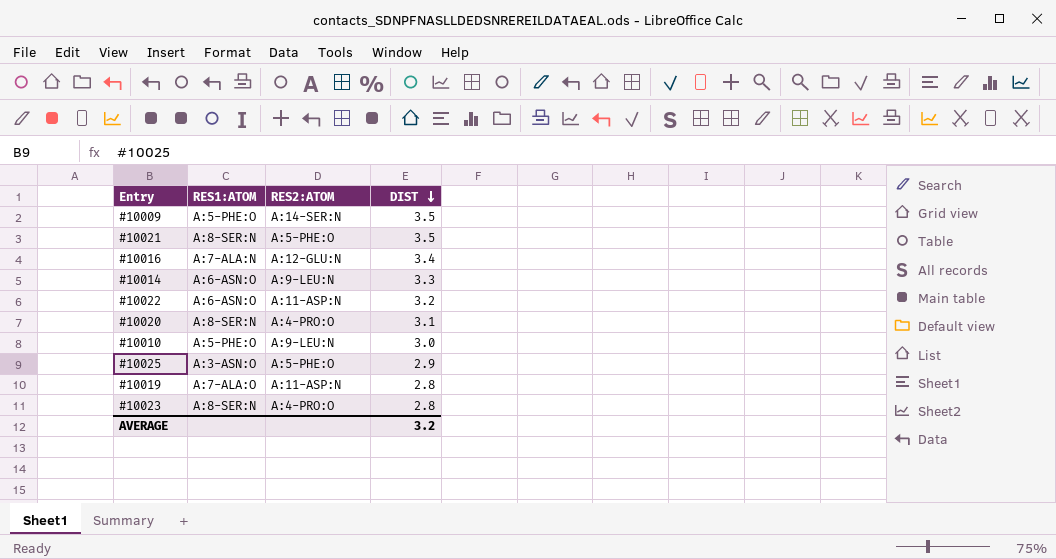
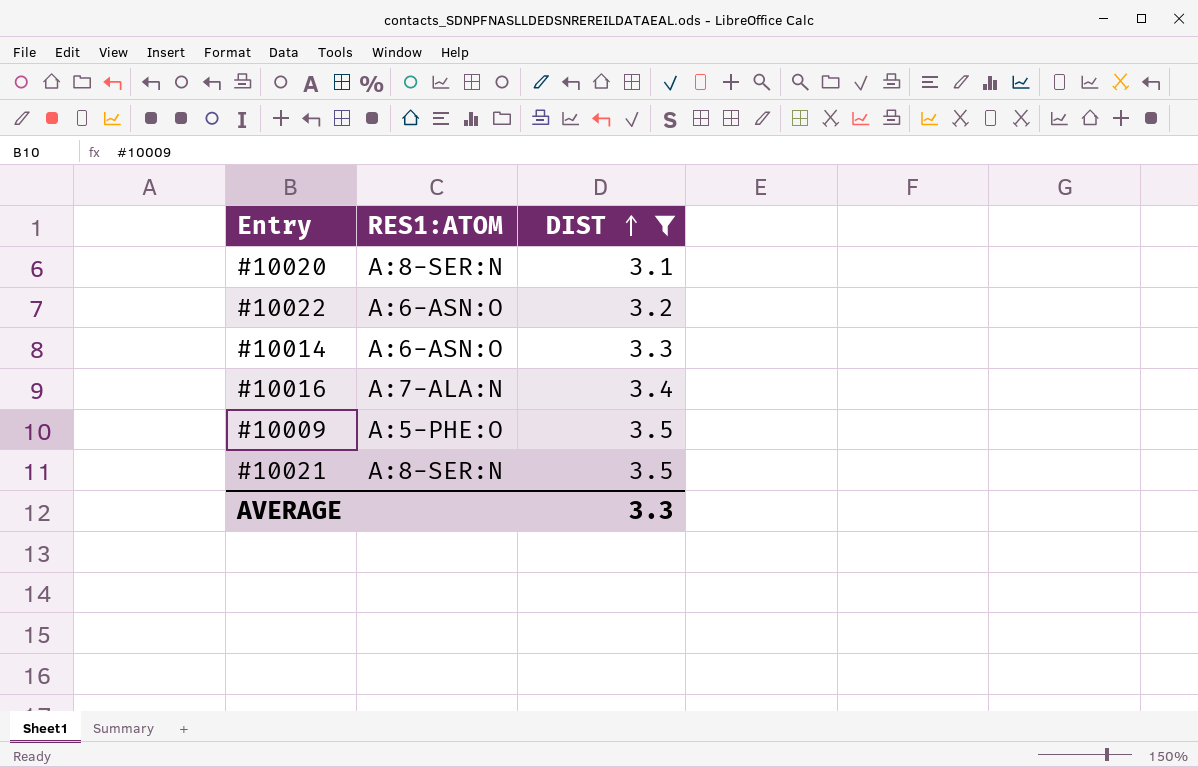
filter: none -> DIST >= 3.1
row order: DIST descending -> DIST ascending
column RES2:ATOM | position: 3 -> none
AVERAGE | DIST: 3.2 -> 3.3

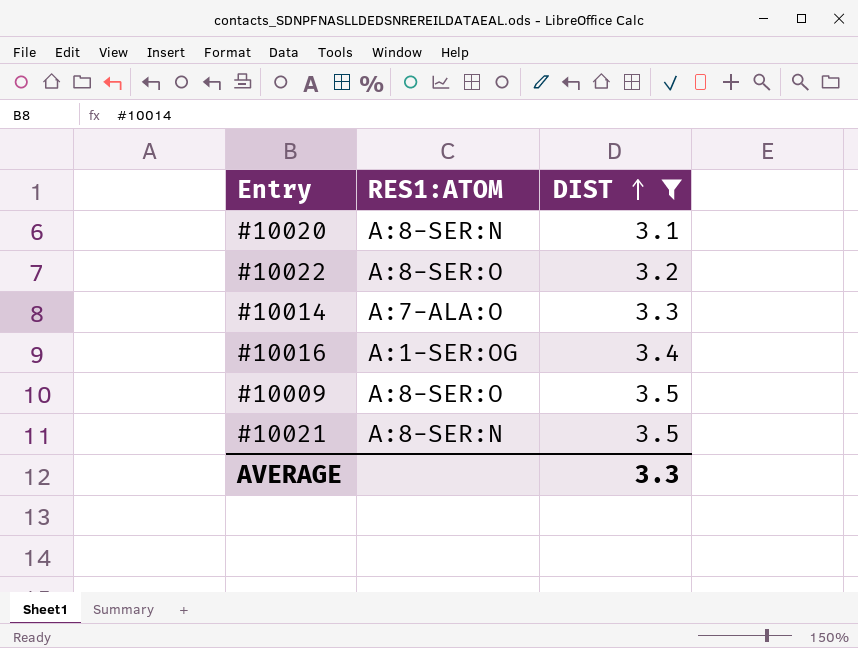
#10022 | RES1:ATOM: A:6-ASN:O -> A:8-SER:O
#10014 | RES1:ATOM: A:6-ASN:O -> A:7-ALA:O
#10016 | RES1:ATOM: A:7-ALA:N -> A:1-SER:OG
#10009 | RES1:ATOM: A:5-PHE:O -> A:8-SER:O

